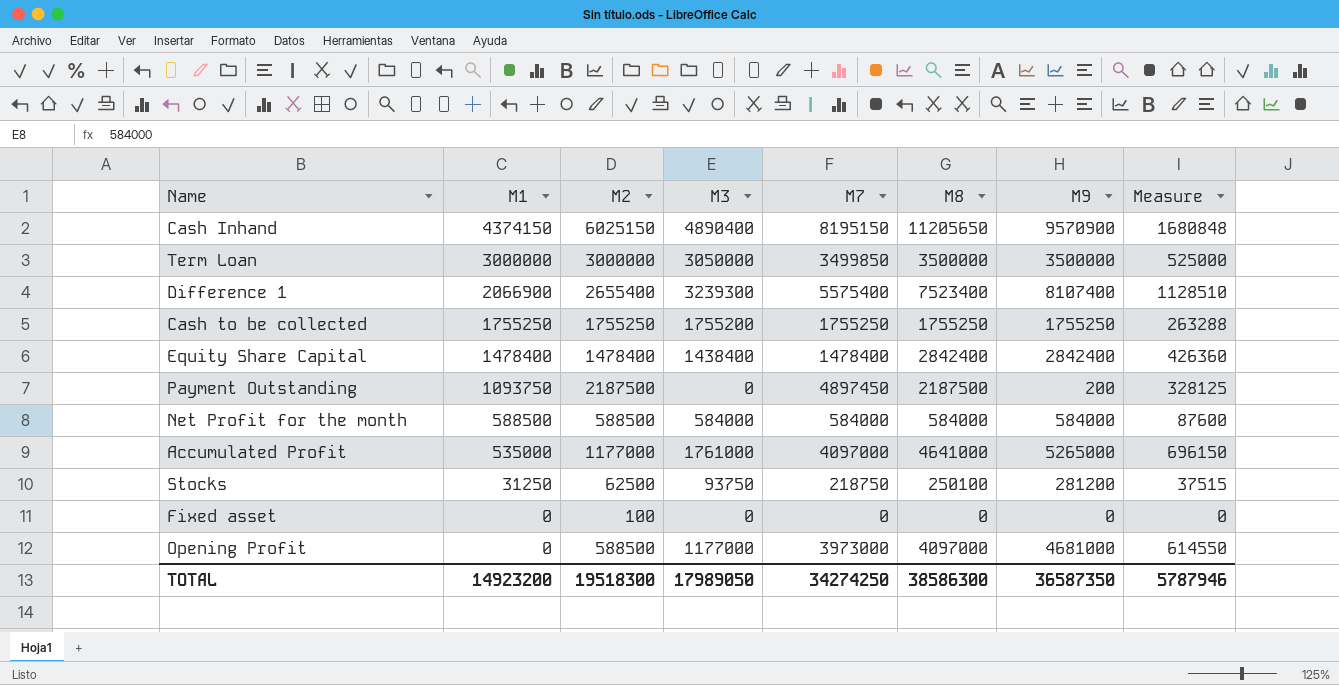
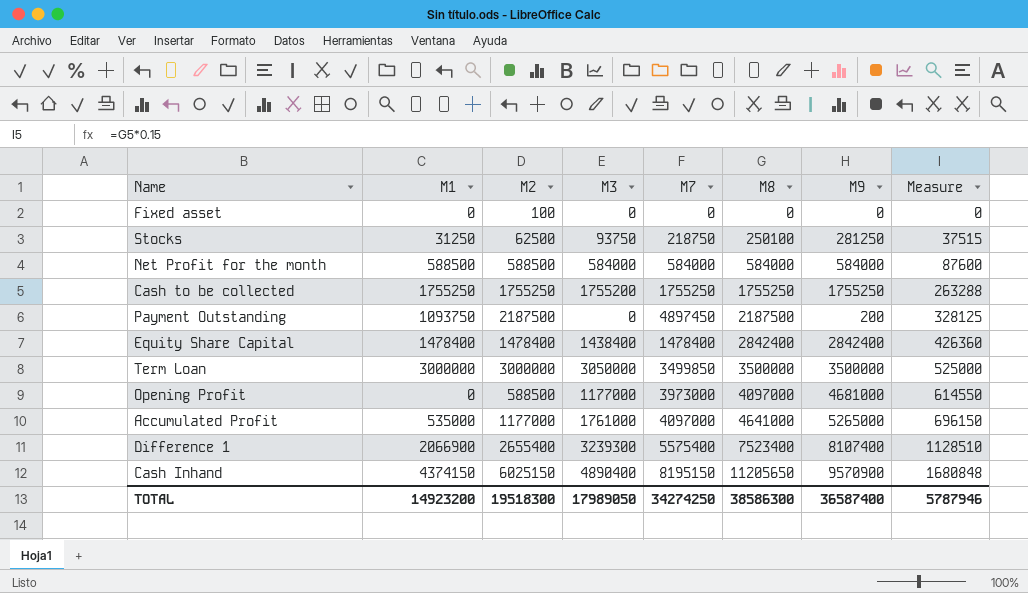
row order: M1 descending -> M8 ascending
Stocks | M9: 281200 -> 281250
TOTAL | M9: 36587350 -> 36587400

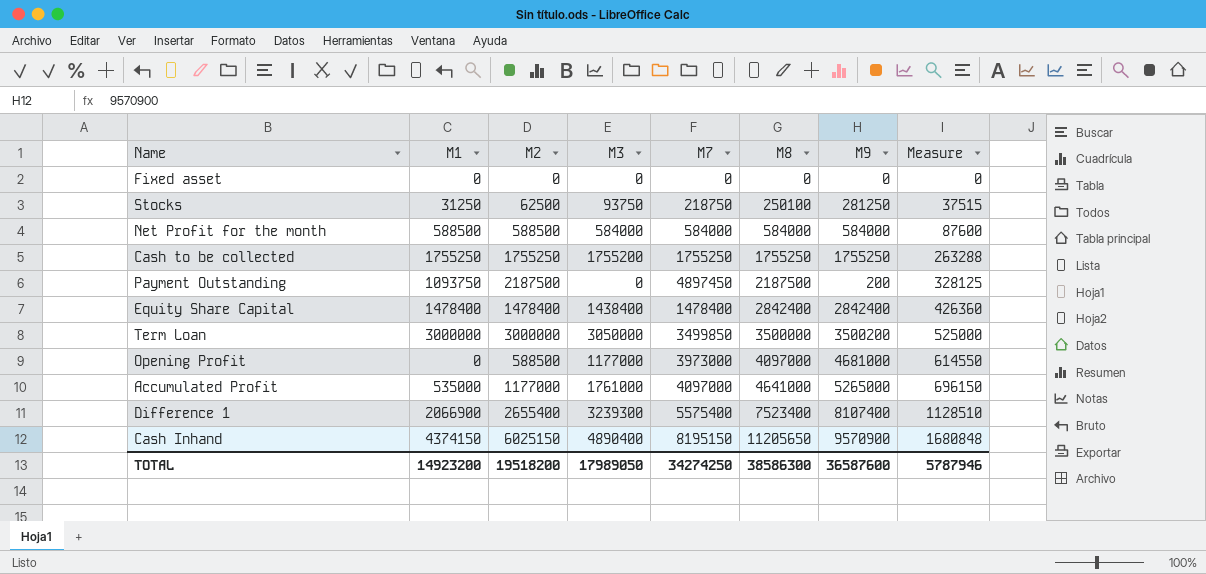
Fixed asset | M2: 100 -> 0
Term Loan | M9: 3500000 -> 3500200
TOTAL | M2: 19518300 -> 19518200
TOTAL | M9: 36587400 -> 36587600

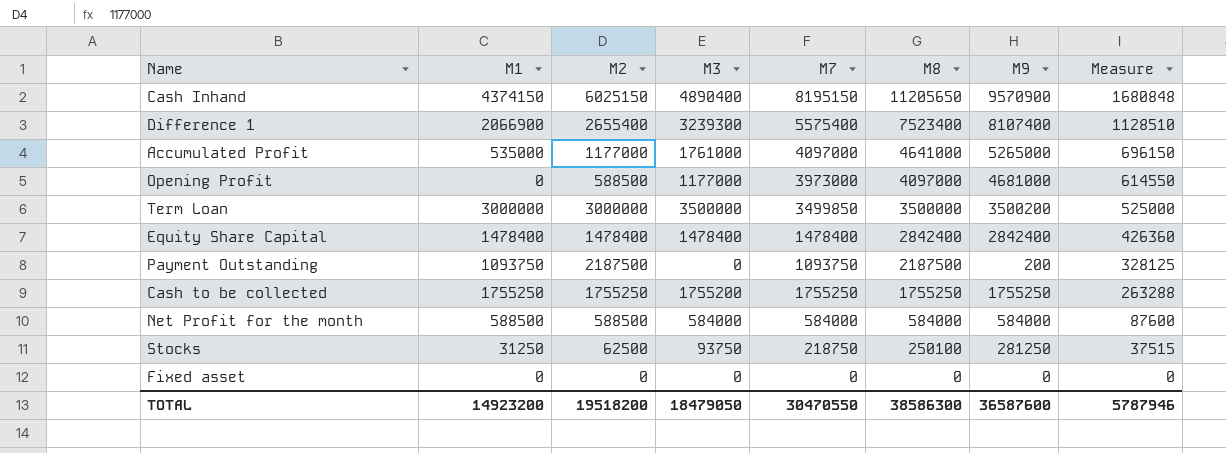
row order: M8 ascending -> M8 descending
Term Loan | M3: 3050000 -> 3500000
Equity Share Capital | M3: 1438400 -> 1478400
Payment Outstanding | M7: 4897450 -> 1093750
TOTAL | M3: 17989050 -> 18479050
TOTAL | M7: 34274250 -> 30470550

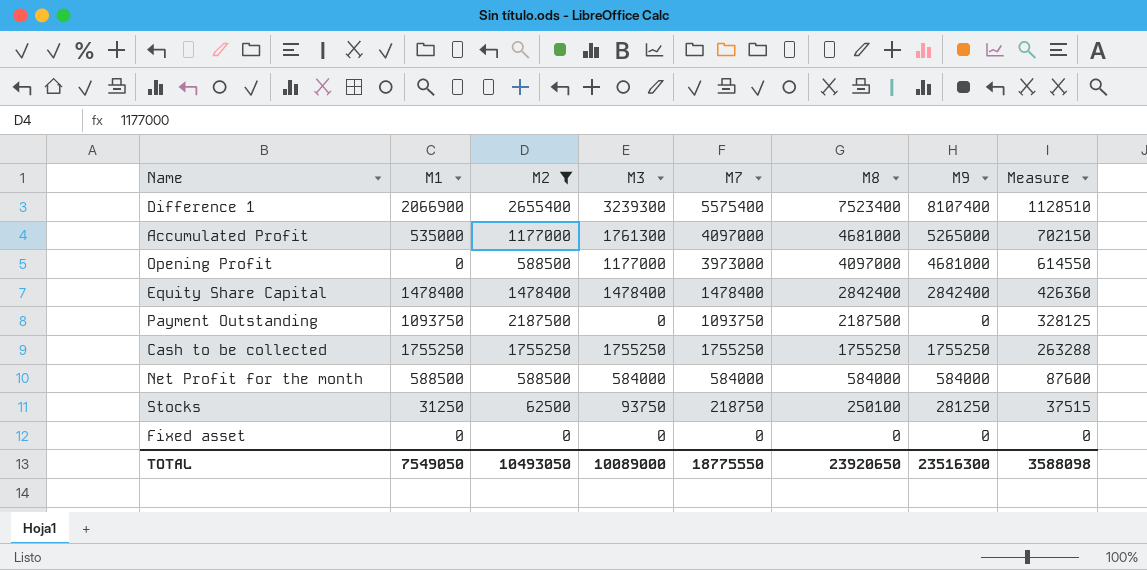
filter: none -> M2 <= 2655400
Accumulated Profit | M3: 1761000 -> 1761300
Accumulated Profit | M8: 4641000 -> 4681000
Accumulated Profit | Measure: 696150 -> 702150
Payment Outstanding | M9: 200 -> 0
Cash to be collected | M3: 1755200 -> 1755250
TOTAL | M1: 14923200 -> 7549050
TOTAL | M2: 19518200 -> 10493050
TOTAL | M3: 18479050 -> 10089000
TOTAL | M7: 30470550 -> 18775550
TOTAL | M8: 38586300 -> 23920650
TOTAL | M9: 36587600 -> 23516300
TOTAL | Measure: 5787946 -> 3588098

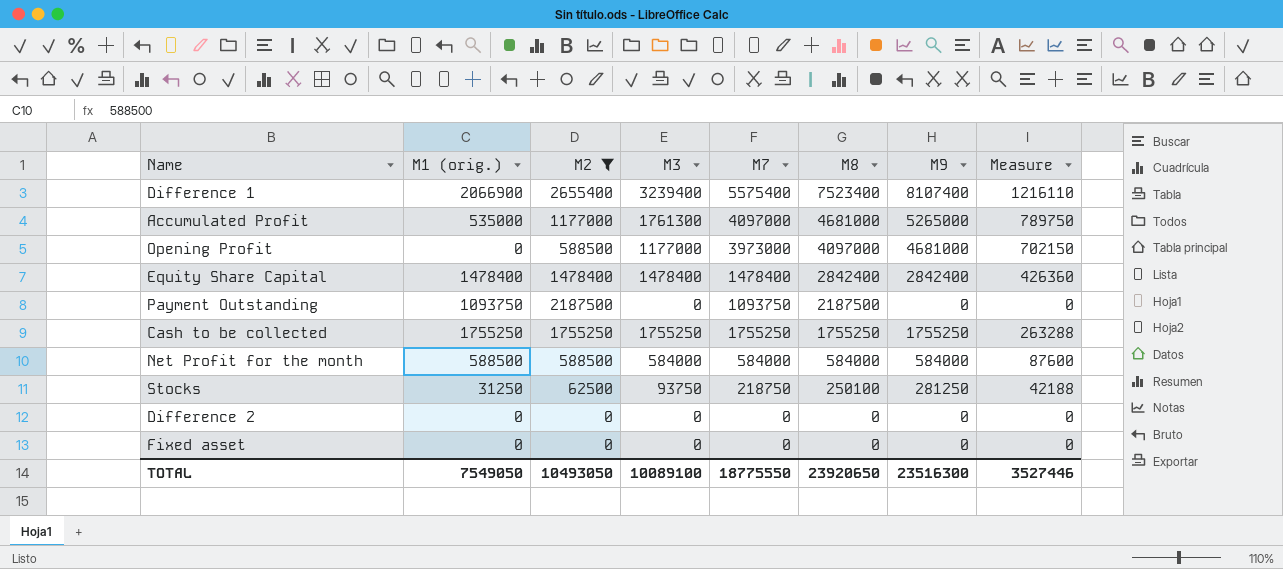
column name: M1 -> M1 (orig.)
column Measure | formula: [M8] * 0.15 -> [M9] * 0.15
Difference 1 | M3: 3239300 -> 3239400
row Difference 2: none -> 0 | 0 | 0 | 0 | 0 | 0 | 0
TOTAL | M3: 10089000 -> 10089100
TOTAL | Measure: 3588098 -> 3527446

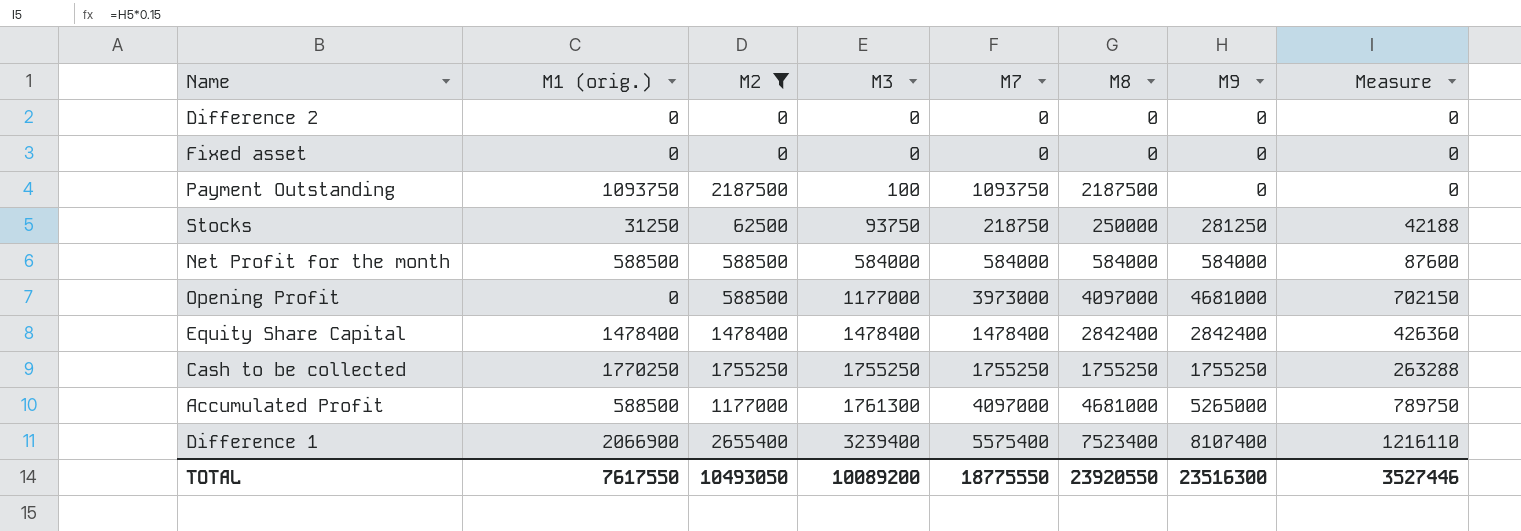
row order: M8 descending -> M3 ascending
Payment Outstanding | M3: 0 -> 100
Stocks | M8: 250100 -> 250000
Cash to be collected | M1 (orig.): 1755250 -> 1770250
Accumulated Profit | M1 (orig.): 535000 -> 588500
TOTAL | M1 (orig.): 7549050 -> 7617550
TOTAL | M3: 10089100 -> 10089200
TOTAL | M8: 23920650 -> 23920550

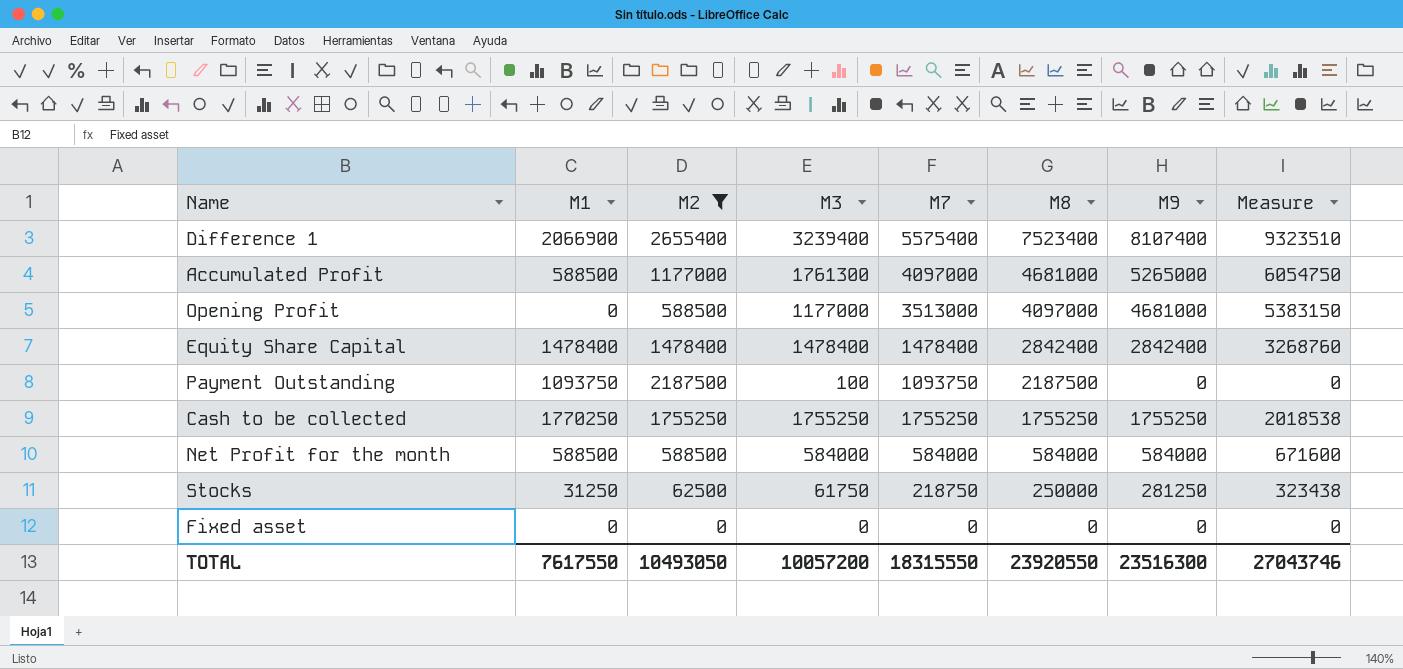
row order: M3 ascending -> M8 descending
column name: M1 (orig.) -> M1
column Measure | formula: [M9] * 0.15 -> [M9] * 1.15
row Difference 2: 0 | 0 | 0 | 0 | 0 | 0 | 0 -> none
Opening Profit | M7: 3973000 -> 3513000
Stocks | M3: 93750 -> 61750
TOTAL | M3: 10089200 -> 10057200
TOTAL | M7: 18775550 -> 18315550
TOTAL | Measure: 3527446 -> 27043746

